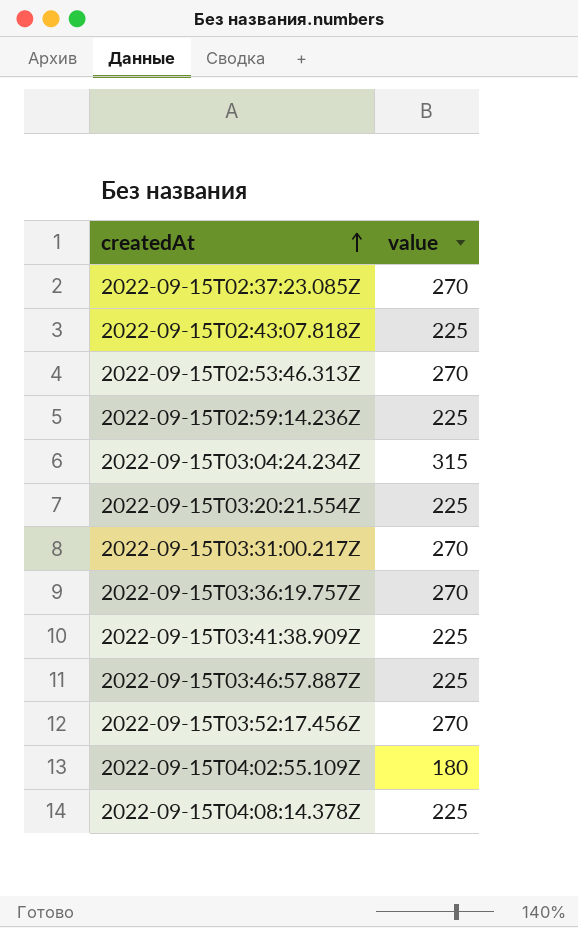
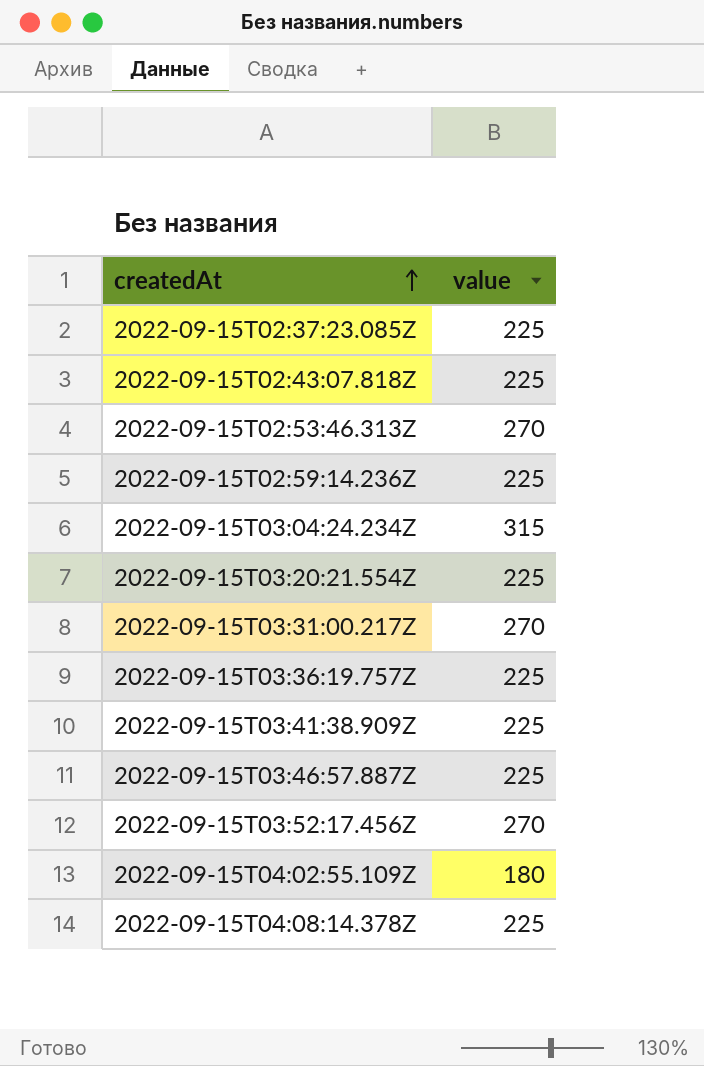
2022-09-15T02:37:23.085Z | value: 270 -> 225
2022-09-15T03:36:19.757Z | value: 270 -> 225

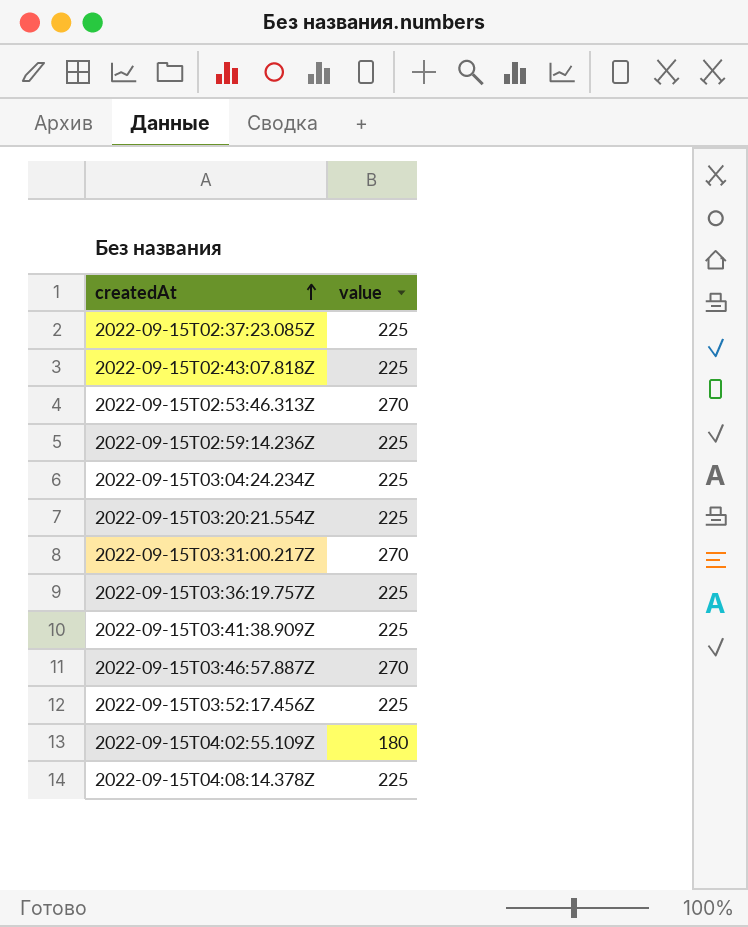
2022-09-15T03:04:24.234Z | value: 315 -> 225
2022-09-15T03:46:57.887Z | value: 225 -> 270
2022-09-15T03:52:17.456Z | value: 270 -> 225

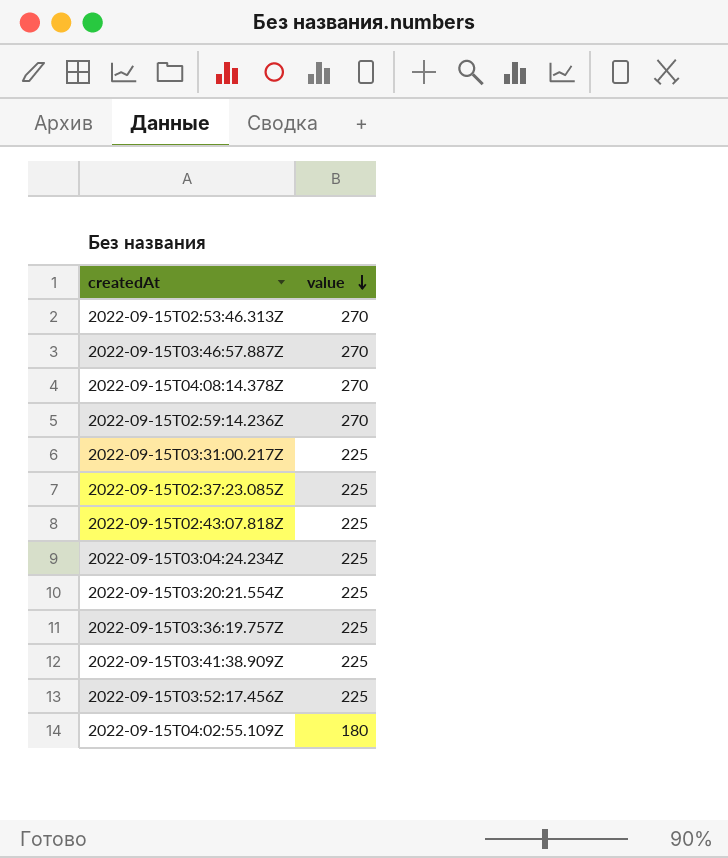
row order: createdAt ascending -> value descending
2022-09-15T04:08:14.378Z | value: 225 -> 270
2022-09-15T02:59:14.236Z | value: 225 -> 270
2022-09-15T03:31:00.217Z | value: 270 -> 225

